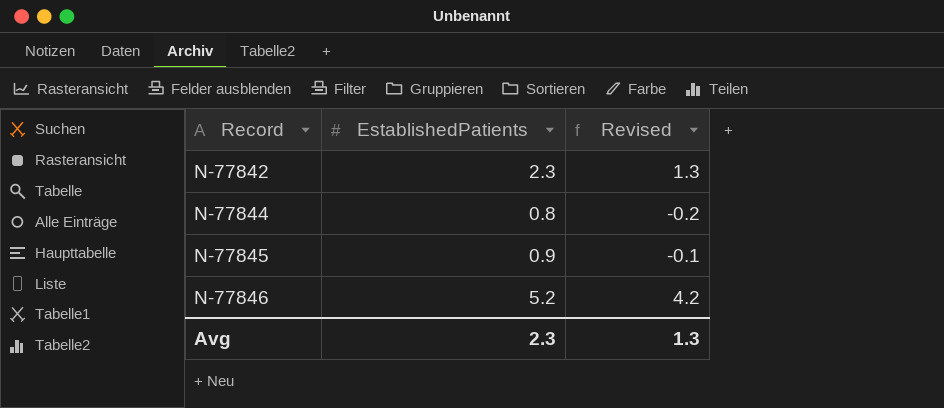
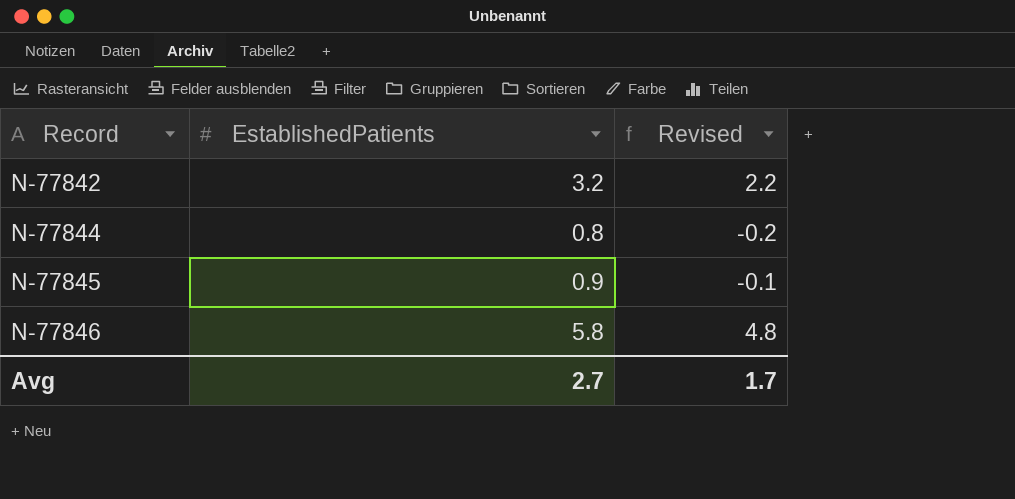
N-77842 | EstablishedPatients: 2.3 -> 3.2
N-77842 | Revised: 1.3 -> 2.2
N-77846 | EstablishedPatients: 5.2 -> 5.8
N-77846 | Revised: 4.2 -> 4.8
Avg | EstablishedPatients: 2.3 -> 2.7
Avg | Revised: 1.3 -> 1.7

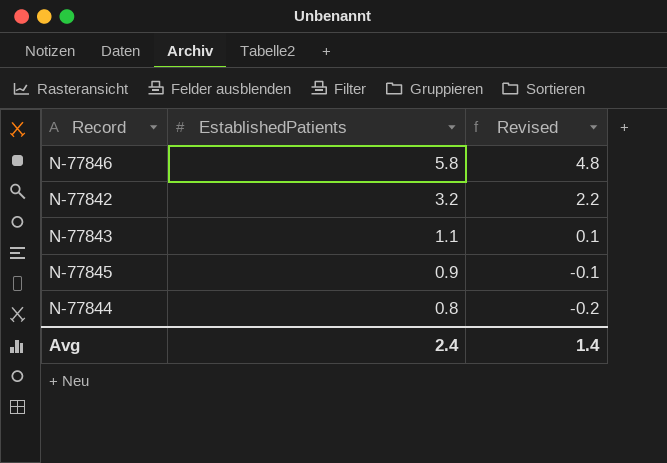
row order: Record ascending -> EstablishedPatients descending
row N-77843: none -> 1.1 | 0.1
Avg | EstablishedPatients: 2.7 -> 2.4
Avg | Revised: 1.7 -> 1.4

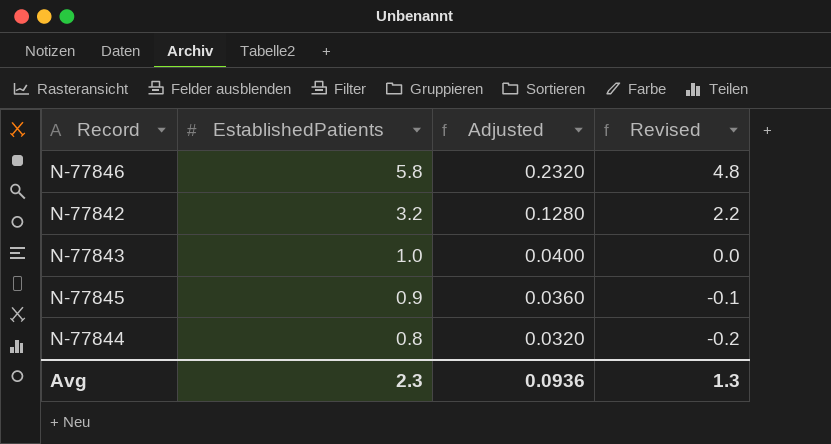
column Adjusted | formula: none -> [EstablishedPatients] * 0.04
N-77843 | EstablishedPatients: 1.1 -> 1.0
N-77843 | Revised: 0.1 -> 0.0
Avg | EstablishedPatients: 2.4 -> 2.3
Avg | Revised: 1.4 -> 1.3

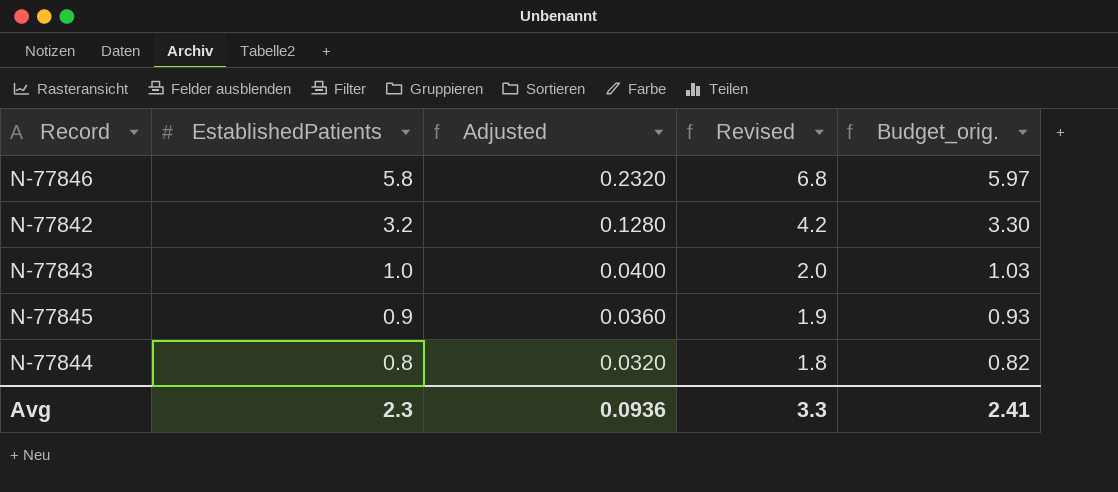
column Revised | formula: [EstablishedPatients] - 1 -> [EstablishedPatients] + 1
column Budget_orig. | formula: none -> [EstablishedPatients] * 1.03
Avg | Revised: 1.3 -> 3.3

